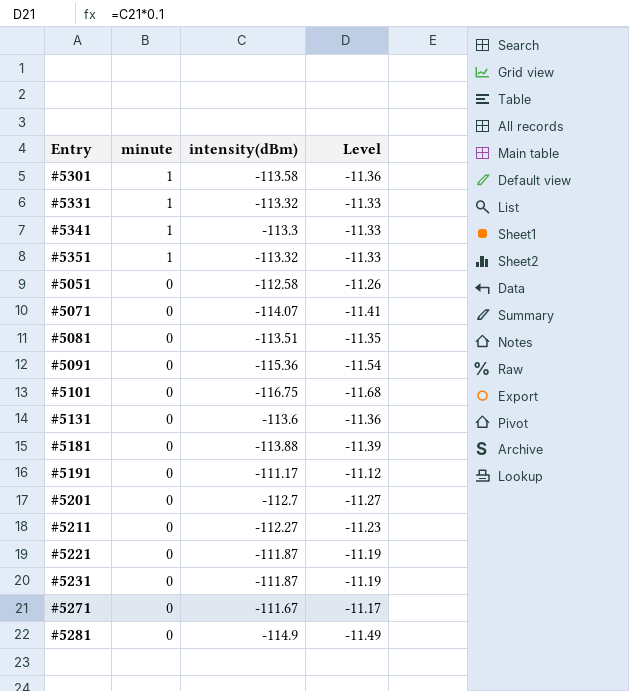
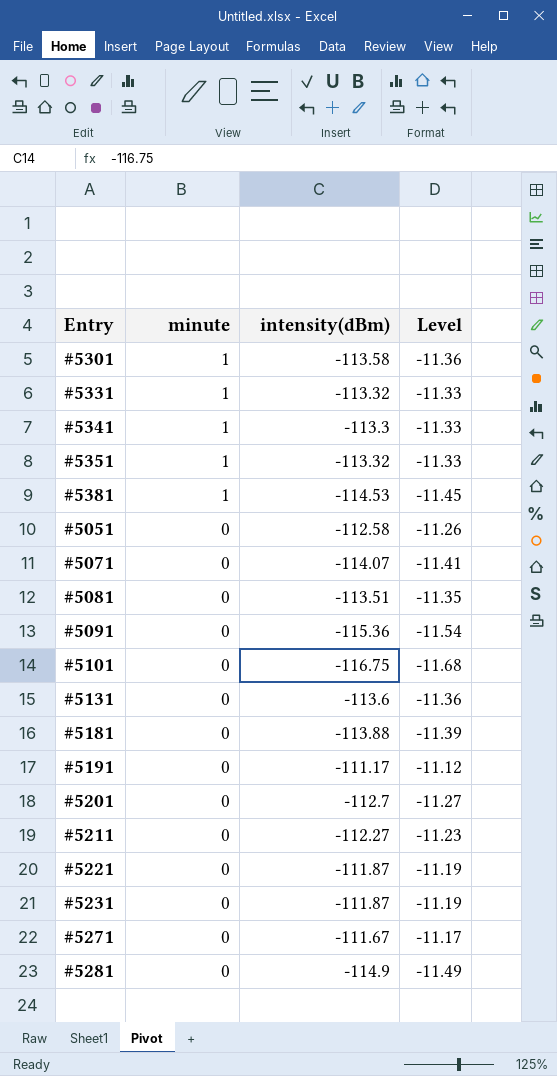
row #5381: none -> 1 | -114.53 | -11.45

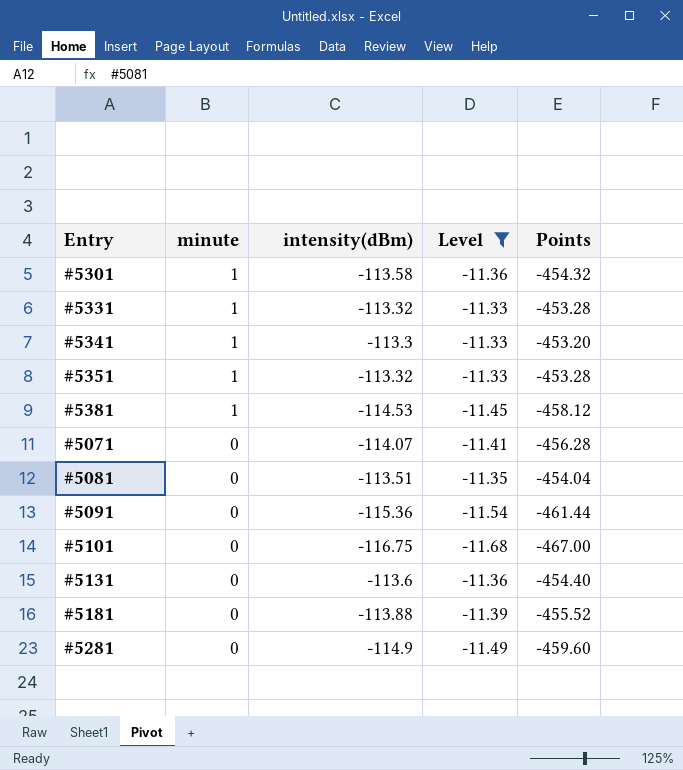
filter: none -> Level <= -11.33
column Points | formula: none -> [intensity(dBm)] * 4

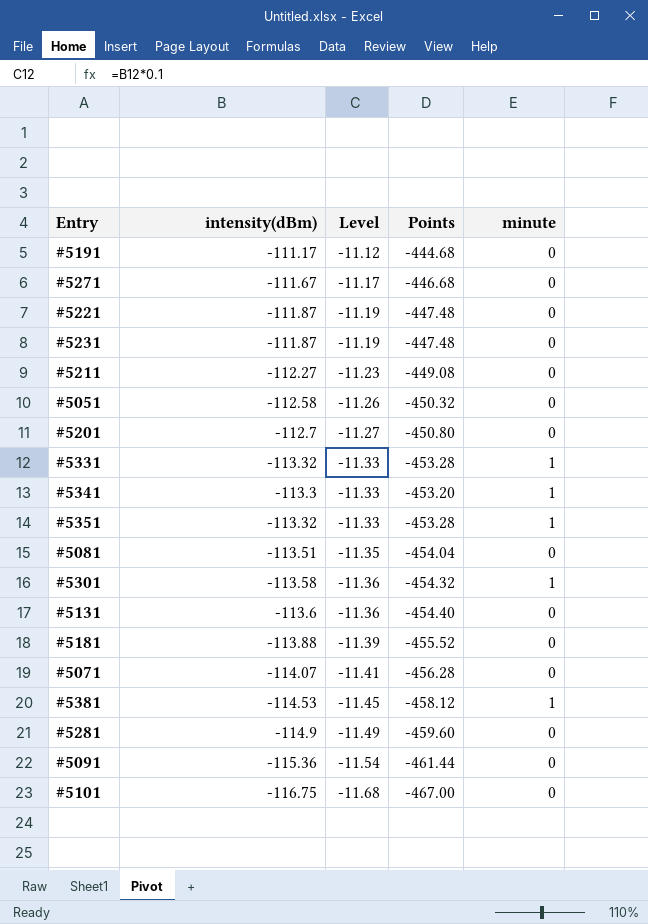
filter: Level <= -11.33 -> none
row order: minute descending -> Level descending
column minute | position: 2 -> 5

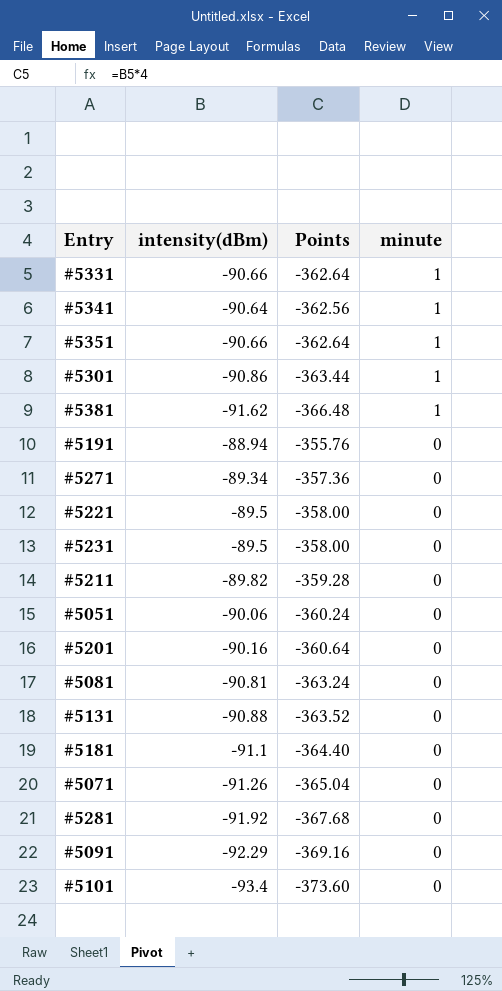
row order: Level descending -> minute descending
column Level | formula: [intensity(dBm)] * 0.1 -> none
#5331 | intensity(dBm): -113.32 -> -90.66
#5331 | Points: -453.28 -> -362.64
#5341 | intensity(dBm): -113.3 -> -90.64
#5341 | Points: -453.20 -> -362.56
#5351 | intensity(dBm): -113.32 -> -90.66
#5351 | Points: -453.28 -> -362.64
#5301 | intensity(dBm): -113.58 -> -90.86
#5301 | Points: -454.32 -> -363.44
#5381 | intensity(dBm): -114.53 -> -91.62
#5381 | Points: -458.12 -> -366.48
#5191 | intensity(dBm): -111.17 -> -88.94
#5191 | Points: -444.68 -> -355.76
#5271 | intensity(dBm): -111.67 -> -89.34
#5271 | Points: -446.68 -> -357.36
#5221 | intensity(dBm): -111.87 -> -89.5
#5221 | Points: -447.48 -> -358.00
#5231 | intensity(dBm): -111.87 -> -89.5
#5231 | Points: -447.48 -> -358.00
#5211 | intensity(dBm): -112.27 -> -89.82
#5211 | Points: -449.08 -> -359.28
#5051 | intensity(dBm): -112.58 -> -90.06
#5051 | Points: -450.32 -> -360.24
#5201 | intensity(dBm): -112.7 -> -90.16
#5201 | Points: -450.80 -> -360.64
#5081 | intensity(dBm): -113.51 -> -90.81
#5081 | Points: -454.04 -> -363.24
#5131 | intensity(dBm): -113.6 -> -90.88
#5131 | Points: -454.40 -> -363.52
#5181 | intensity(dBm): -113.88 -> -91.1
#5181 | Points: -455.52 -> -364.40
#5071 | intensity(dBm): -114.07 -> -91.26
#5071 | Points: -456.28 -> -365.04
#5281 | intensity(dBm): -114.9 -> -91.92
#5281 | Points: -459.60 -> -367.68
#5091 | intensity(dBm): -115.36 -> -92.29
#5091 | Points: -461.44 -> -369.16
#5101 | intensity(dBm): -116.75 -> -93.4
#5101 | Points: -467.00 -> -373.60

